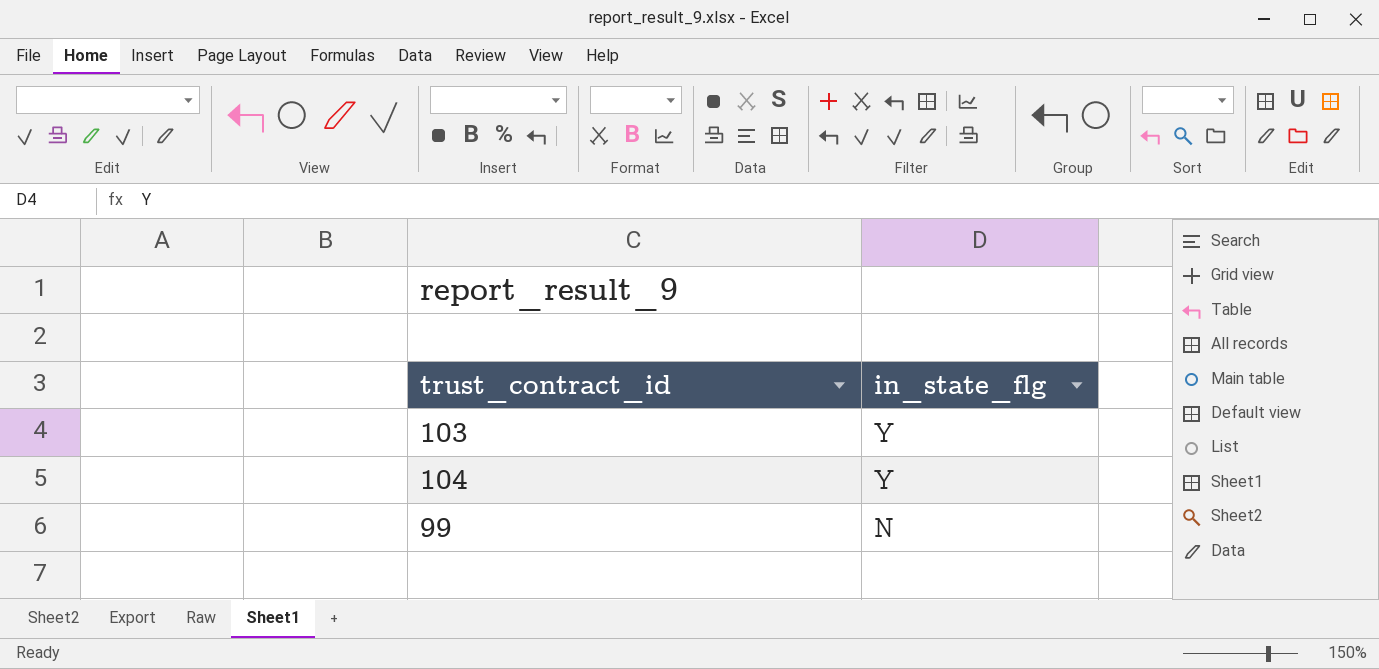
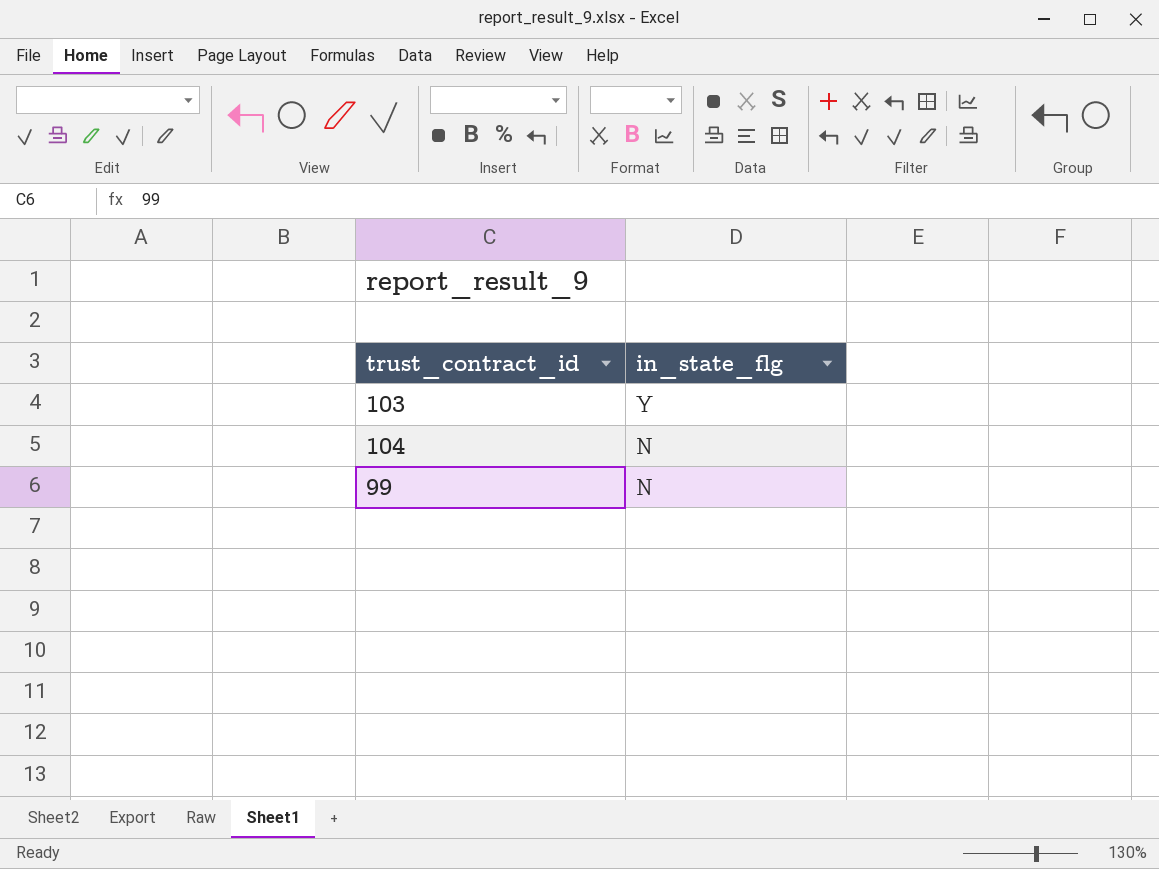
104 | in_state_flg: Y -> N

